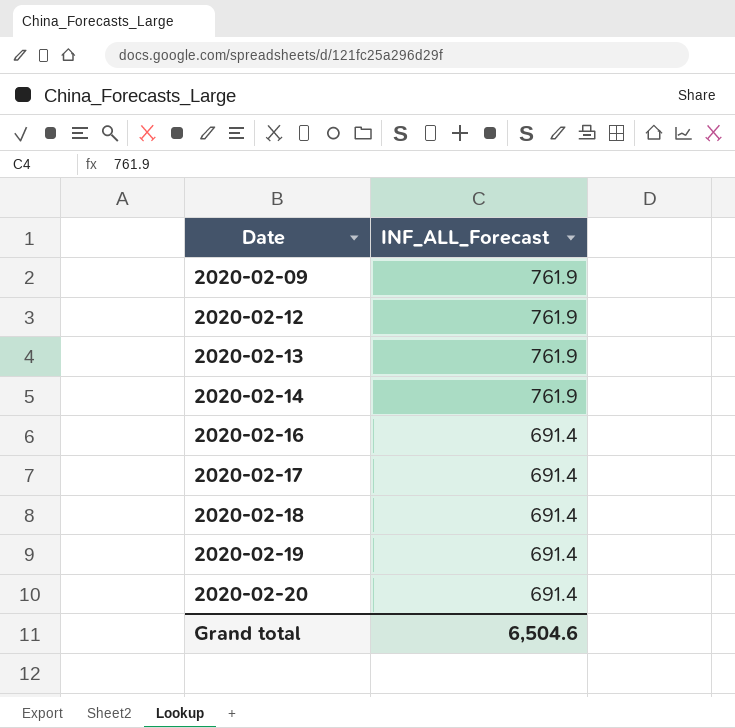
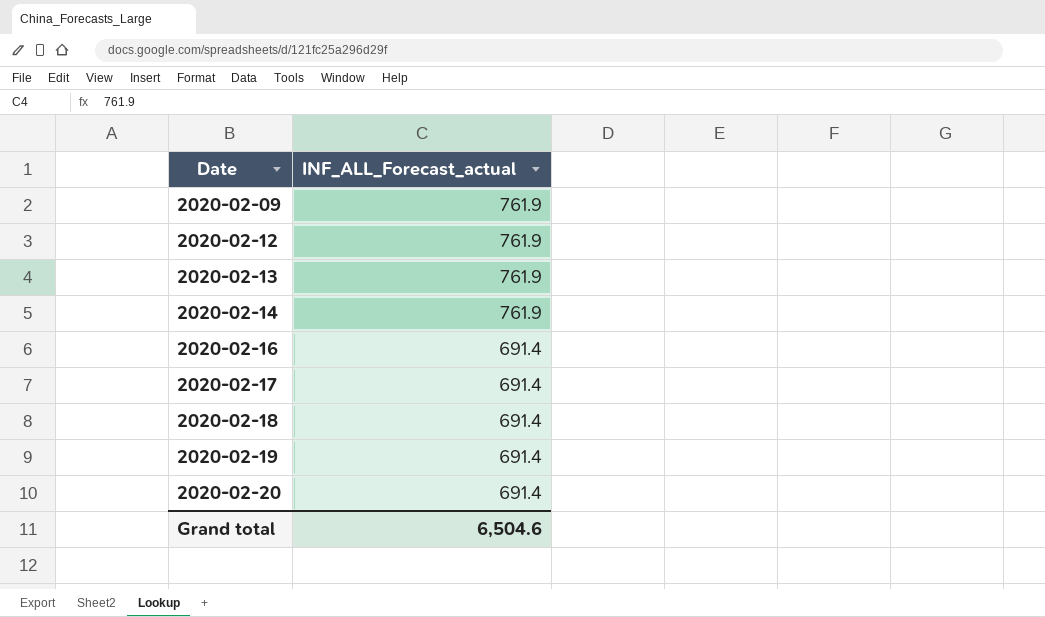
column name: INF_ALL_Forecast -> INF_ALL_Forecast_actual

